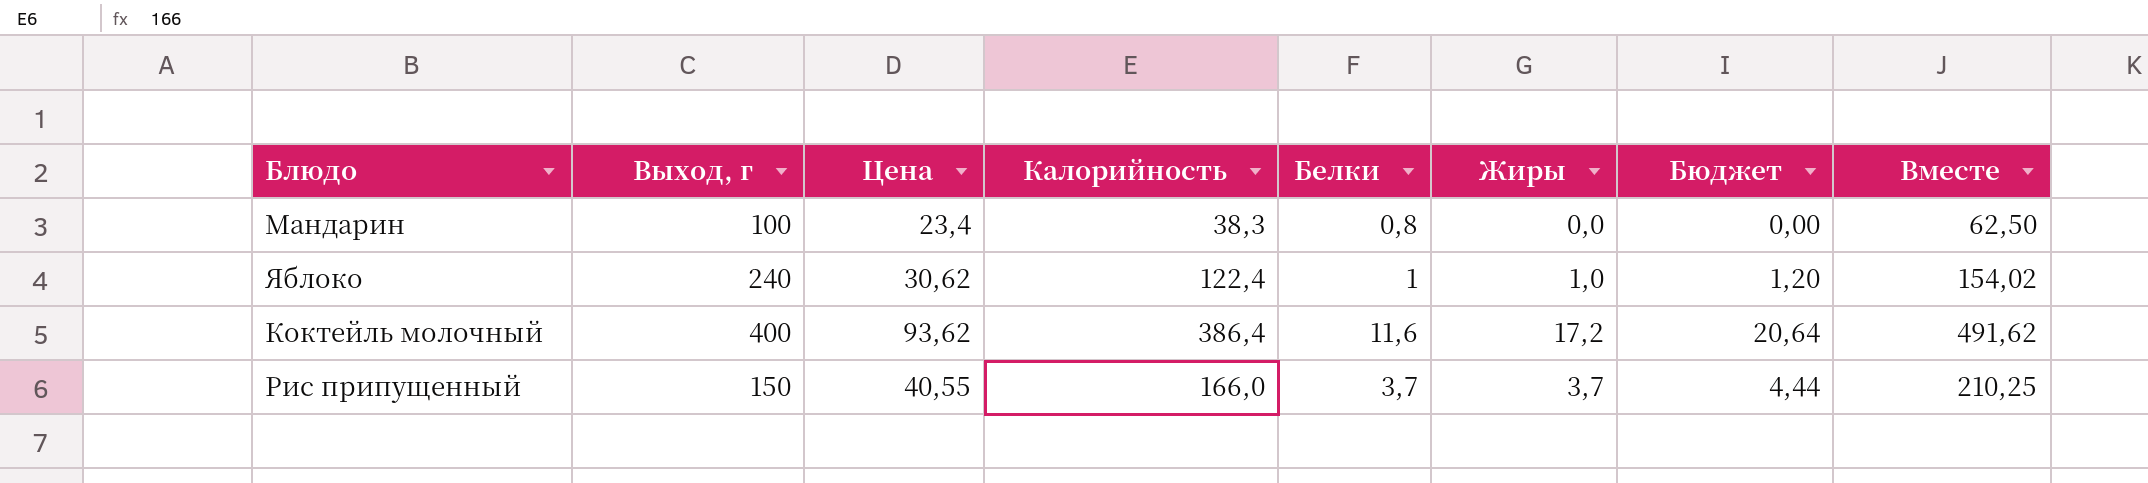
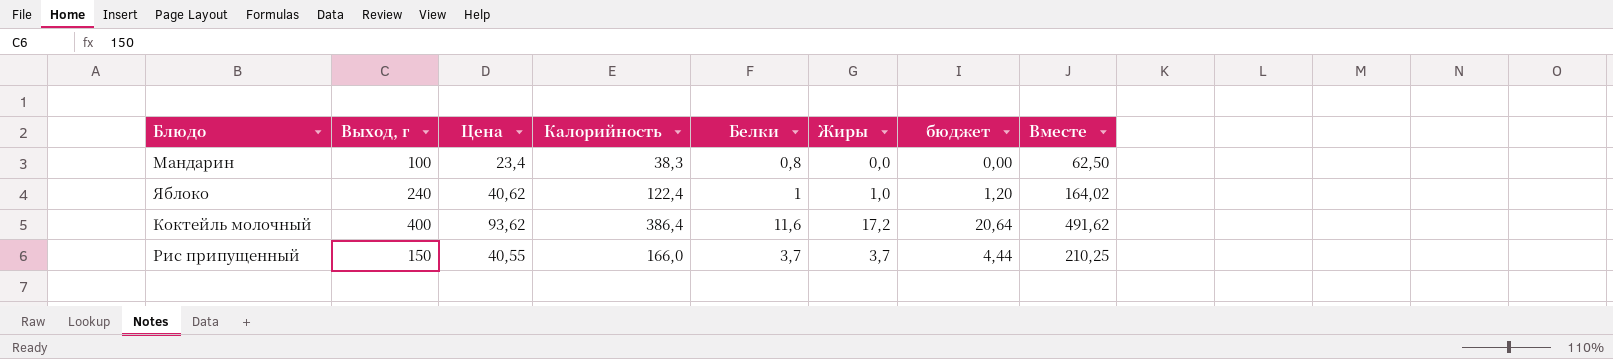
column name: Бюджет -> бюджет
Яблоко | Цена: 30,62 -> 40,62
Яблоко | Вместе: 154,02 -> 164,02

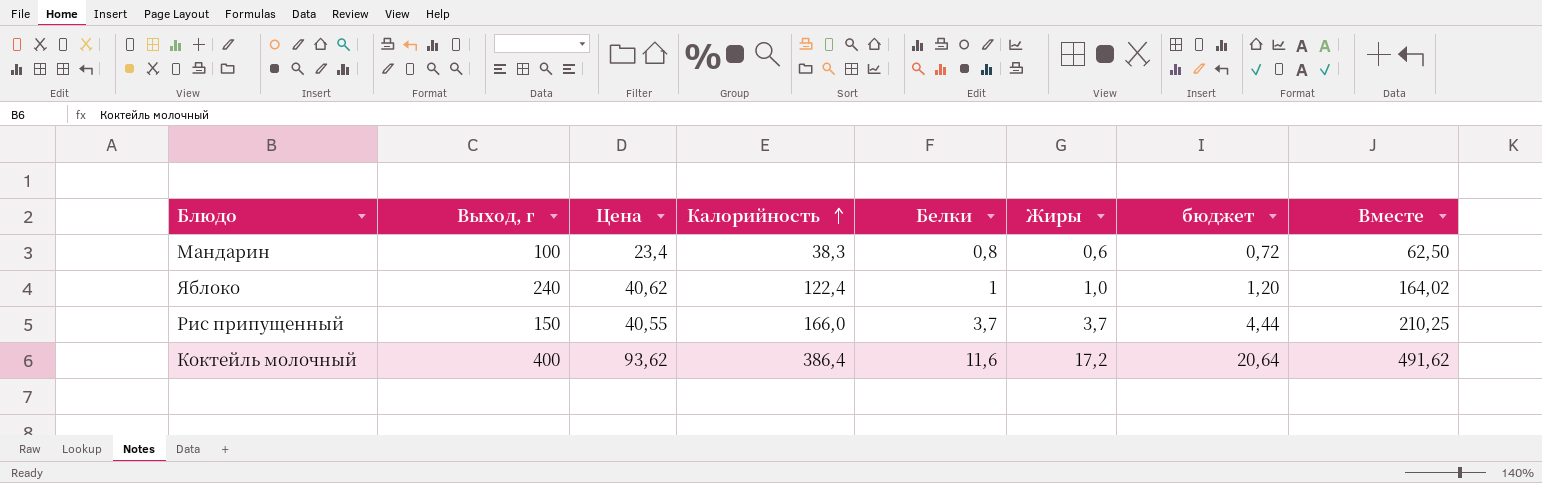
row order: none -> Калорийность ascending
Мандарин | Жиры: 0,0 -> 0,6
Мандарин | бюджет: 0,00 -> 0,72

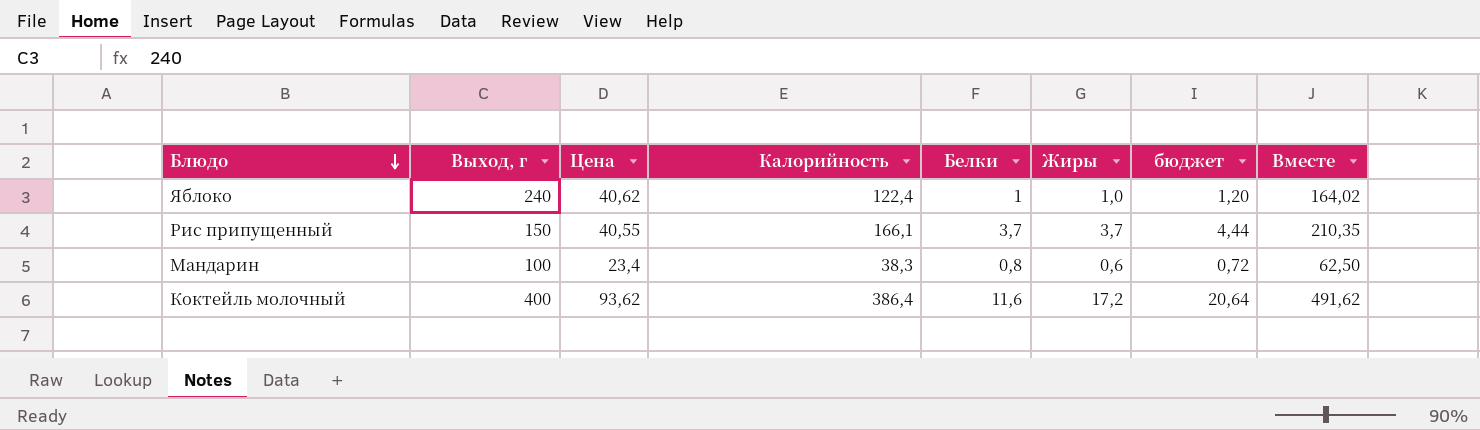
row order: Калорийность ascending -> Блюдо descending
Рис припущенный | Калорийность: 166,0 -> 166,1
Рис припущенный | Вместе: 210,25 -> 210,35

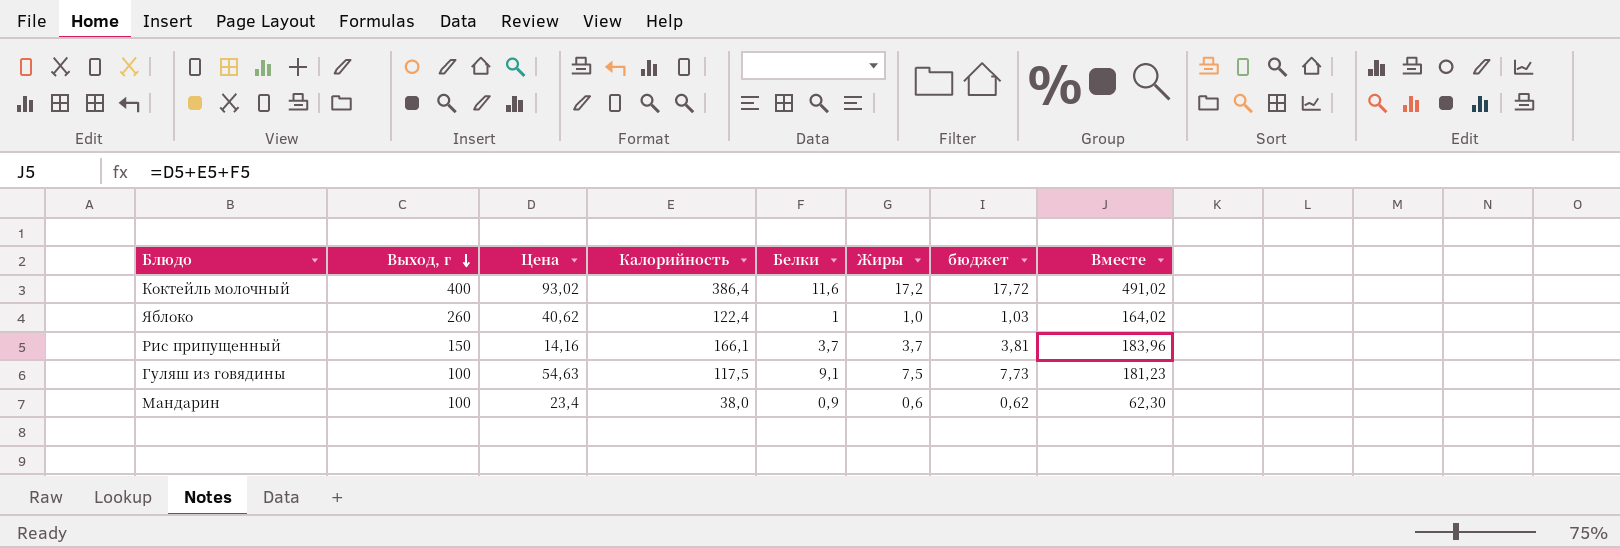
row order: Блюдо descending -> Выход, г descending
column бюджет | formula: [Жиры] * 1,2 -> [Жиры] * 1,03
Коктейль молочный | Цена: 93,62 -> 93,02
Коктейль молочный | Вместе: 491,62 -> 491,02
Яблоко | Выход, г: 240 -> 260
Рис припущенный | Цена: 40,55 -> 14,16
Рис припущенный | Вместе: 210,35 -> 183,96
row Гуляш из говядины: none -> 100 | 54,63 | 117,5 | 9,1 | 7,5 | 7,73 | 181,23
Мандарин | Калорийность: 38,3 -> 38,0
Мандарин | Белки: 0,8 -> 0,9
Мандарин | Вместе: 62,50 -> 62,30

